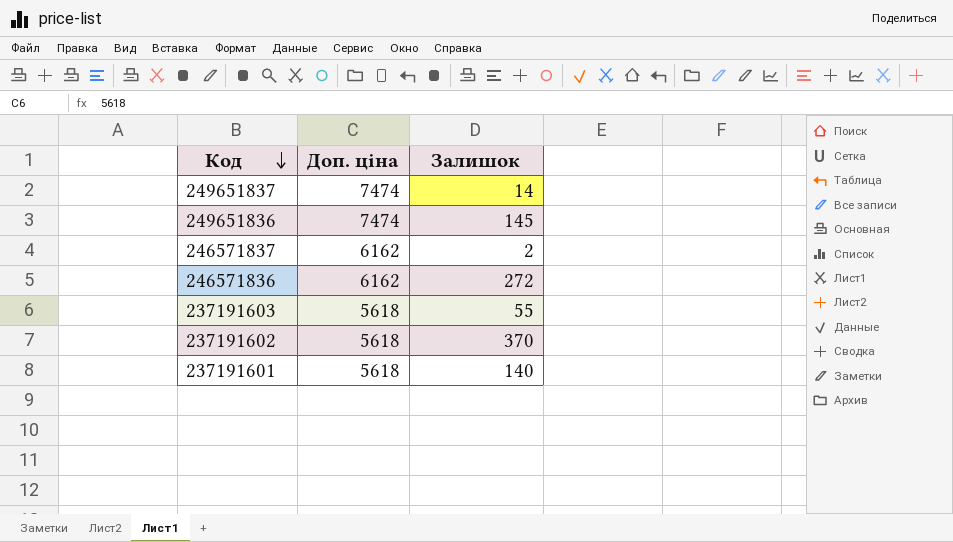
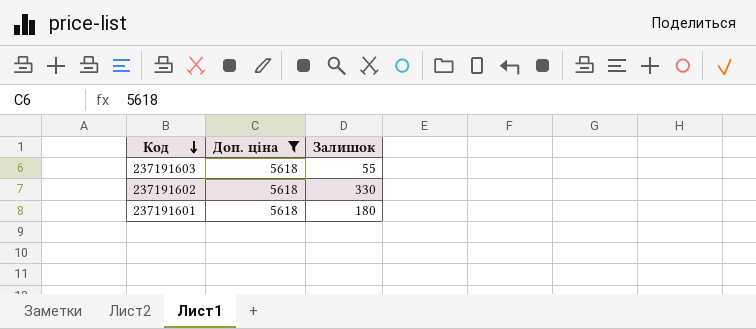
filter: none -> Доп. ціна = 5618
237191602 | Залишок: 370 -> 330
237191601 | Залишок: 140 -> 180

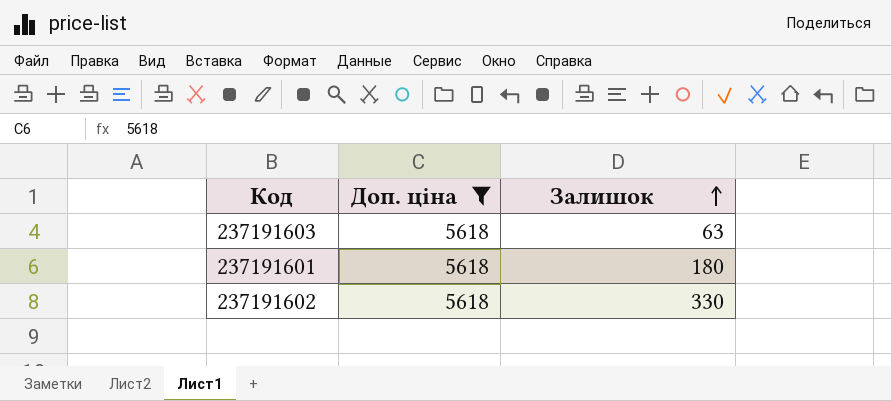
row order: Код descending -> Залишок ascending
237191603 | Залишок: 55 -> 63

